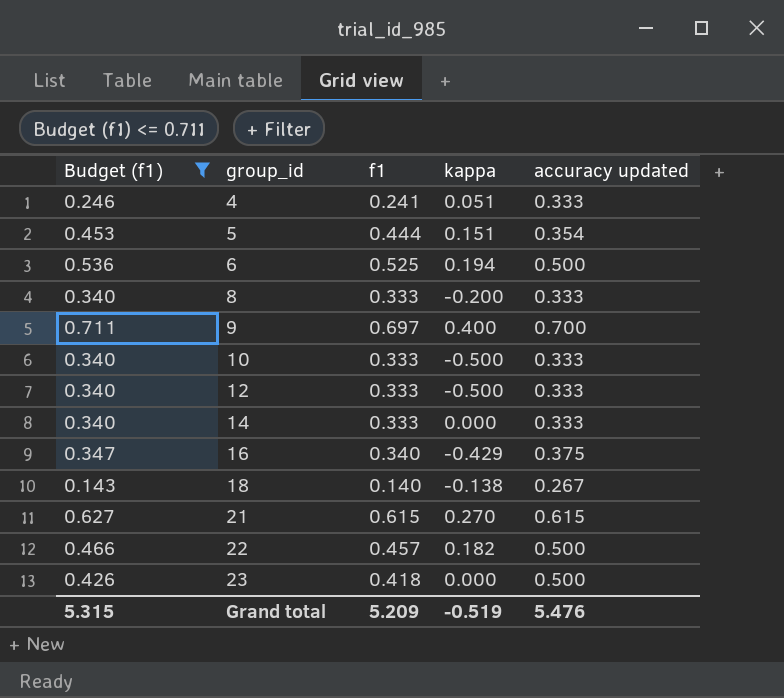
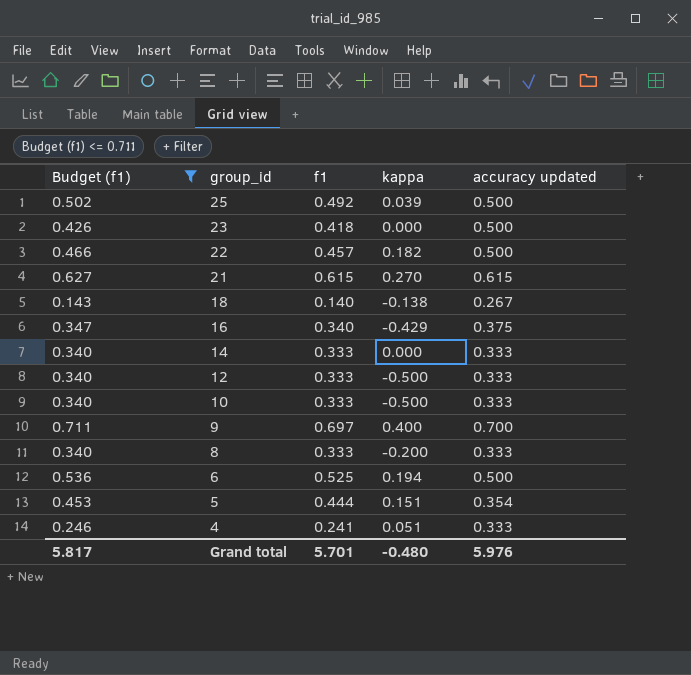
row order: group_id ascending -> group_id descending
row 25: none -> 0.502 | 0.492 | 0.039 | 0.500
Grand total | Budget (f1): 5.315 -> 5.817
Grand total | f1: 5.209 -> 5.701
Grand total | kappa: -0.519 -> -0.480
Grand total | accuracy updated: 5.476 -> 5.976

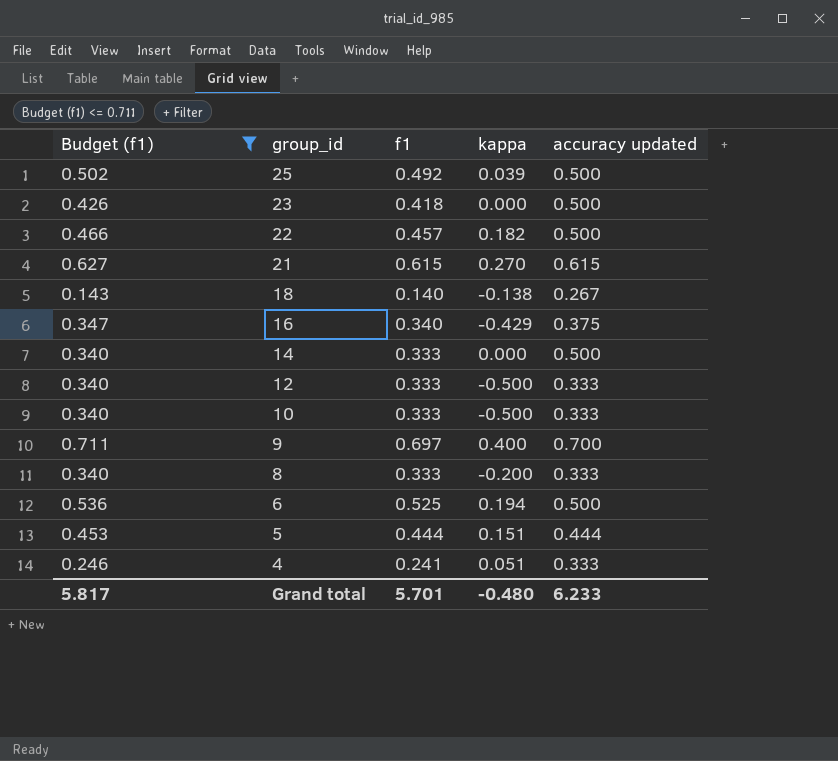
14 | accuracy updated: 0.333 -> 0.500
5 | accuracy updated: 0.354 -> 0.444
Grand total | accuracy updated: 5.976 -> 6.233

